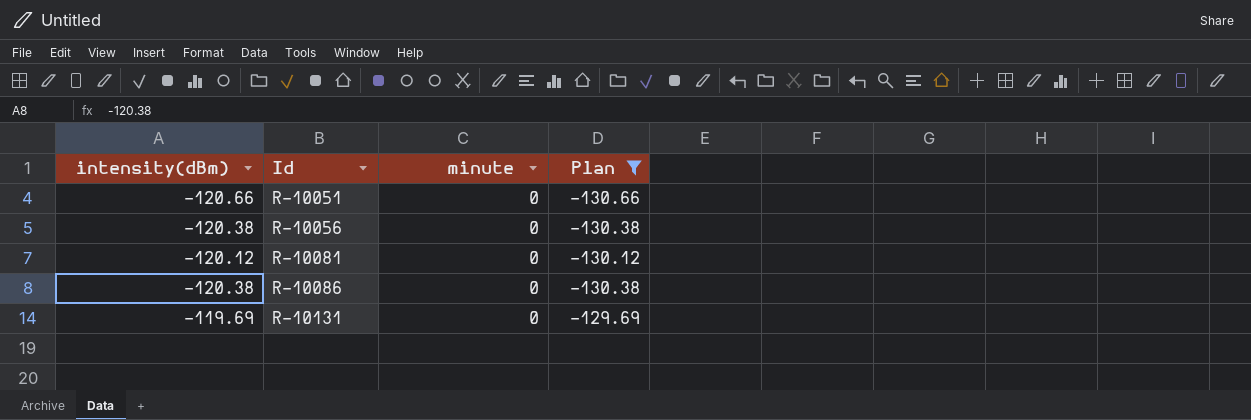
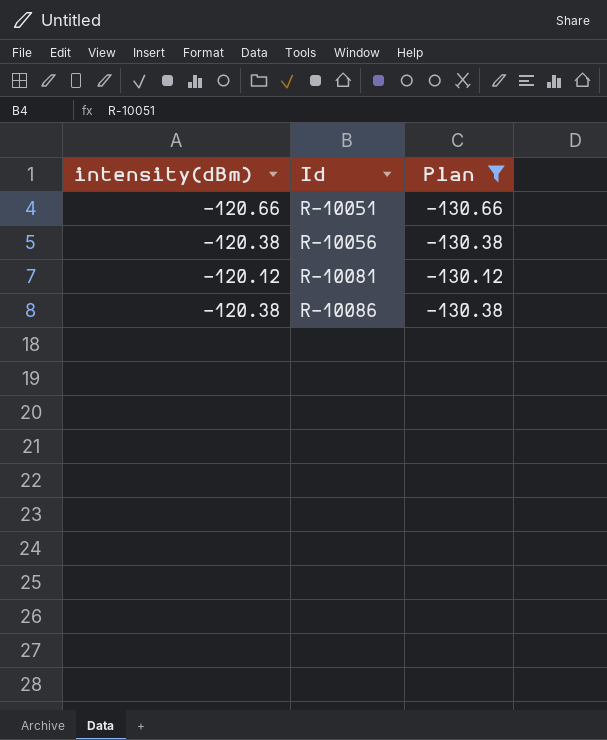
column minute | position: 3 -> none
row R-10131: -119.69 | 0 | -129.69 -> none

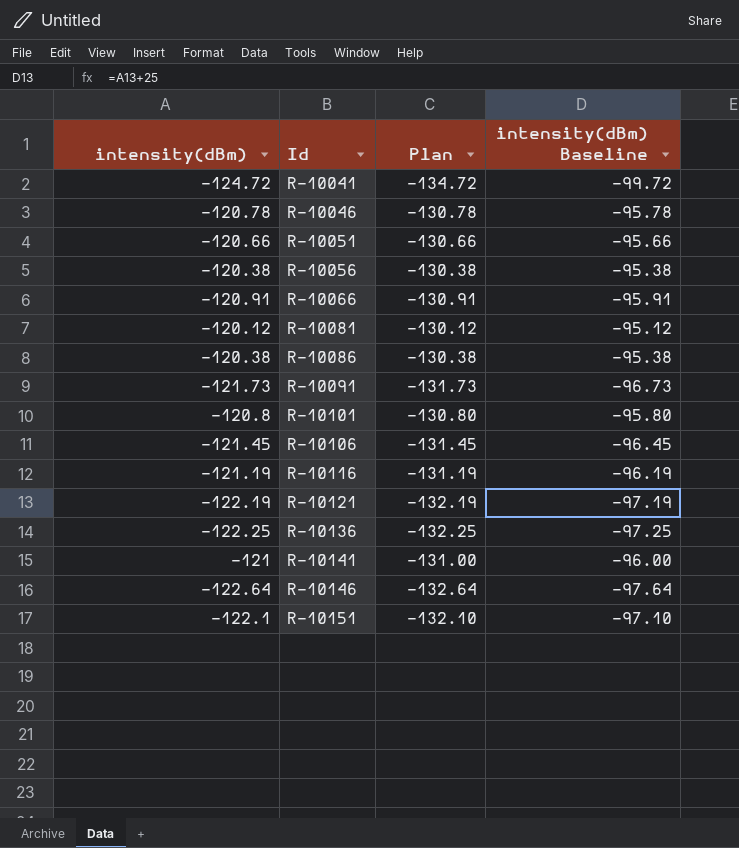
filter: Plan >= -130.66 -> none
column intensity(dBm) Baseline | formula: none -> [intensity(dBm)] + 25

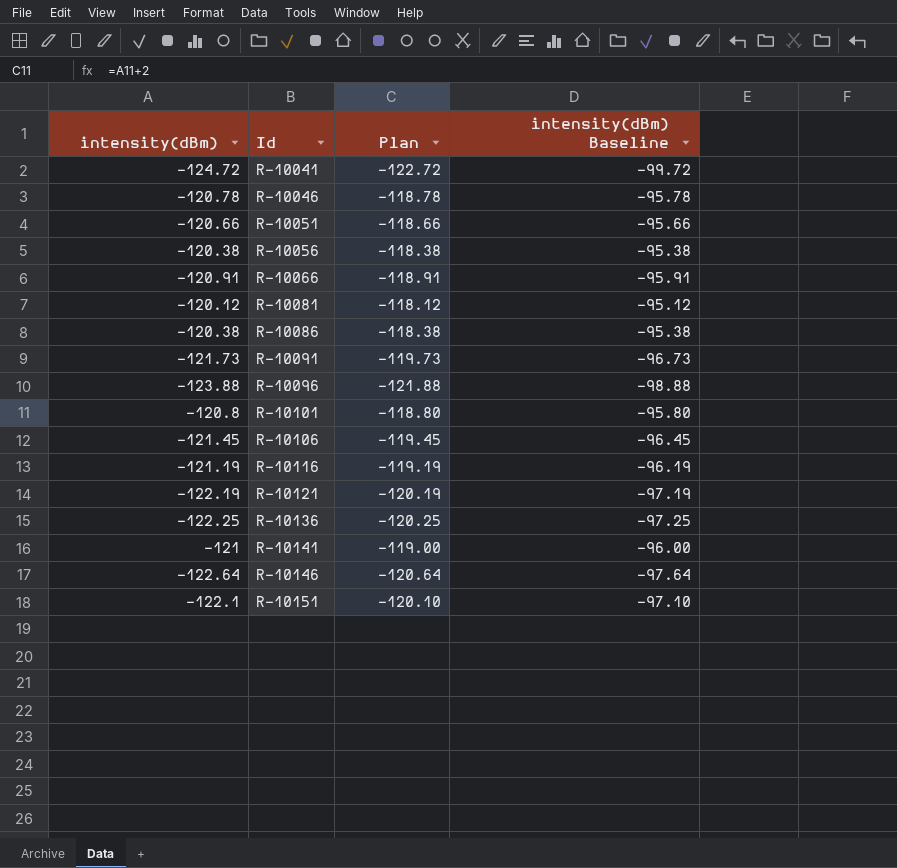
column Plan | formula: [intensity(dBm)] - 10 -> [intensity(dBm)] + 2
row R-10096: none -> -123.88 | -121.88 | -98.88

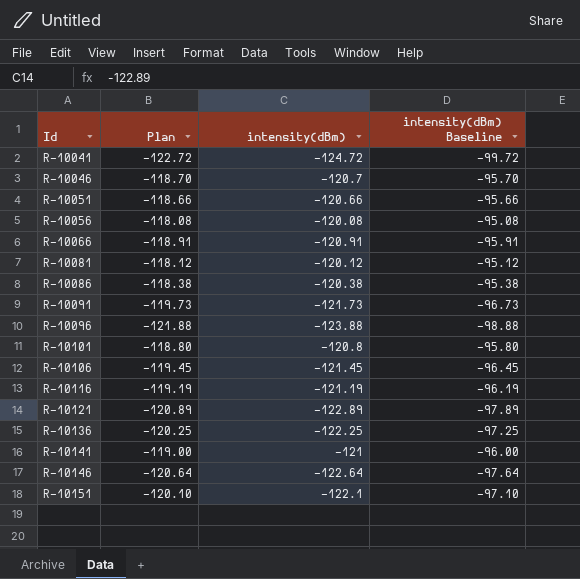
column intensity(dBm) | position: 1 -> 3
R-10046 | Plan: -118.78 -> -118.70
R-10046 | intensity(dBm): -120.78 -> -120.7
R-10046 | intensity(dBm) Baseline: -95.78 -> -95.70
R-10056 | Plan: -118.38 -> -118.08
R-10056 | intensity(dBm): -120.38 -> -120.08
R-10056 | intensity(dBm) Baseline: -95.38 -> -95.08
R-10121 | Plan: -120.19 -> -120.89
R-10121 | intensity(dBm): -122.19 -> -122.89
R-10121 | intensity(dBm) Baseline: -97.19 -> -97.89

